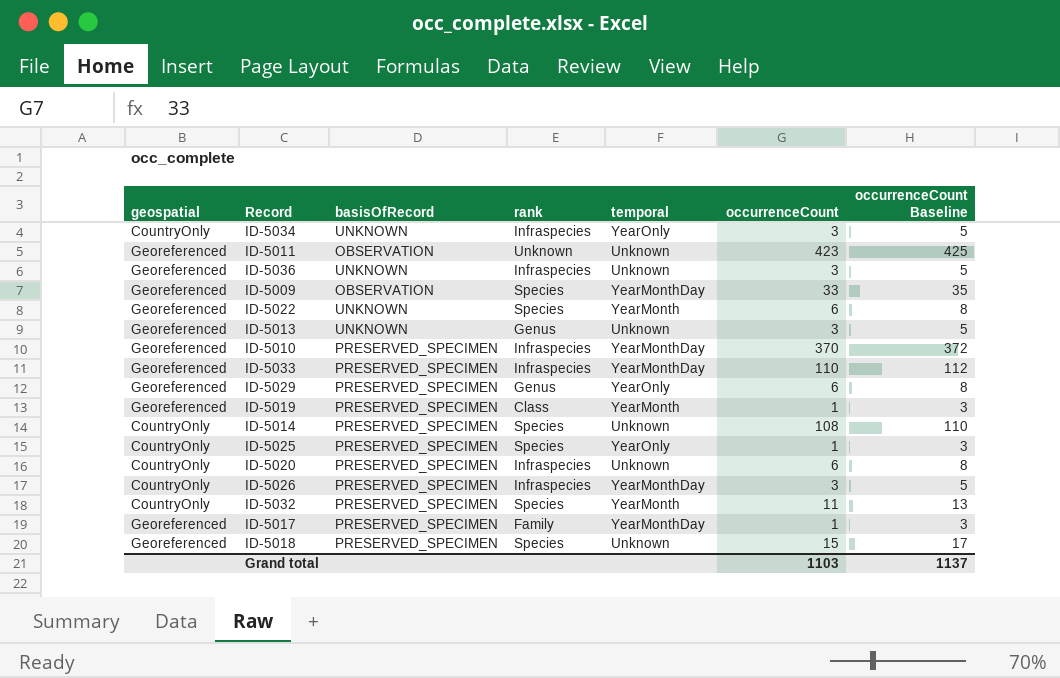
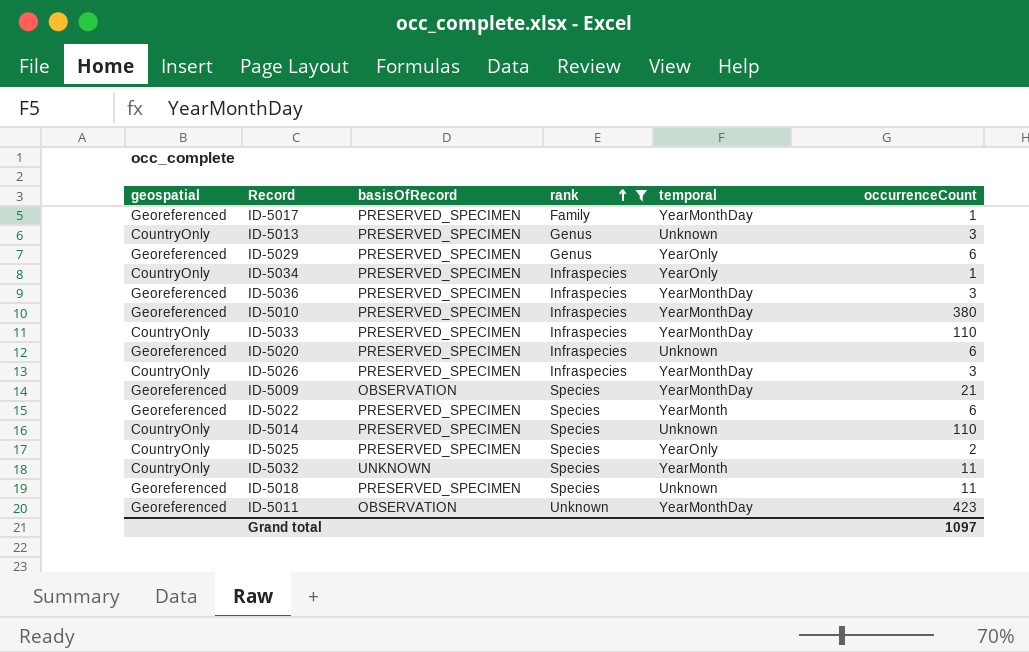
filter: none -> rank != Class
row order: none -> rank ascending
column occurrenceCount Baseline | formula: [occurrenceCount] + 2 -> none
ID-5013 | geospatial: Georeferenced -> CountryOnly
ID-5013 | basisOfRecord: UNKNOWN -> PRESERVED_SPECIMEN
ID-5034 | basisOfRecord: UNKNOWN -> PRESERVED_SPECIMEN
ID-5034 | occurrenceCount: 3 -> 1
ID-5036 | basisOfRecord: UNKNOWN -> PRESERVED_SPECIMEN
ID-5036 | temporal: Unknown -> YearMonthDay
ID-5010 | occurrenceCount: 370 -> 380
ID-5033 | geospatial: Georeferenced -> CountryOnly
ID-5020 | geospatial: CountryOnly -> Georeferenced
ID-5009 | occurrenceCount: 33 -> 21
ID-5022 | basisOfRecord: UNKNOWN -> PRESERVED_SPECIMEN
ID-5014 | occurrenceCount: 108 -> 110
ID-5025 | occurrenceCount: 1 -> 2
ID-5032 | basisOfRecord: PRESERVED_SPECIMEN -> UNKNOWN
ID-5018 | occurrenceCount: 15 -> 11
ID-5011 | temporal: Unknown -> YearMonthDay
Grand total | occurrenceCount: 1103 -> 1097

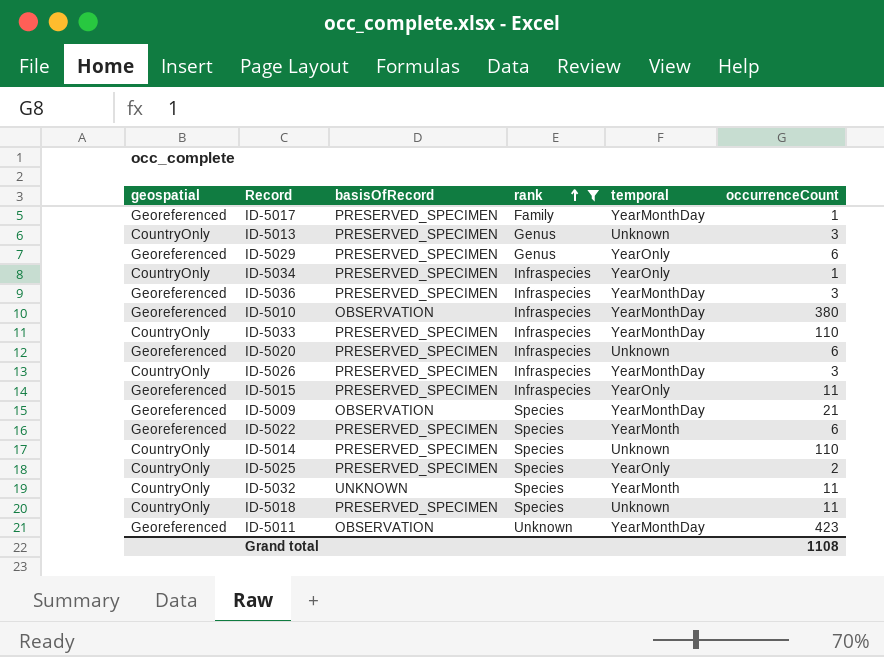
ID-5010 | basisOfRecord: PRESERVED_SPECIMEN -> OBSERVATION
row ID-5015: none -> Georeferenced | PRESERVED_SPECIMEN | Infraspecies | YearOnly | 11
ID-5018 | geospatial: Georeferenced -> CountryOnly
Grand total | occurrenceCount: 1097 -> 1108

